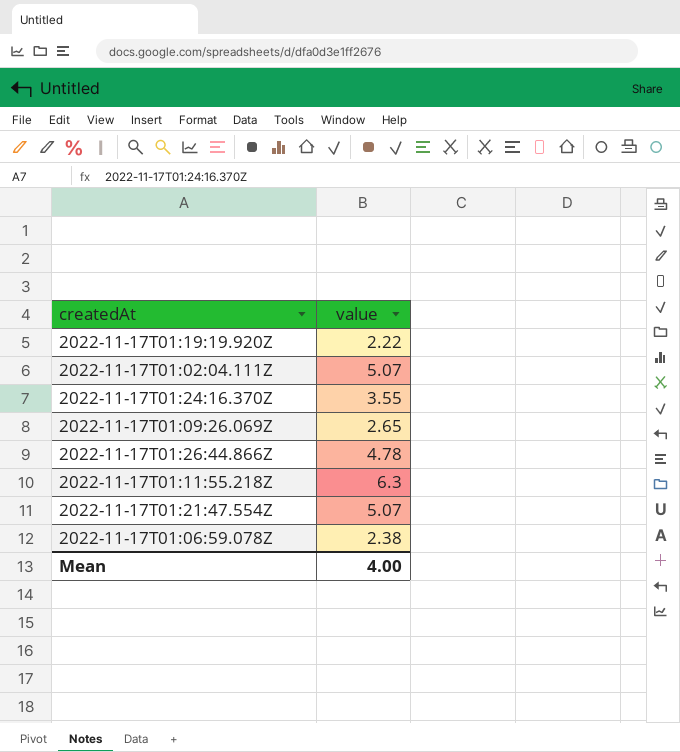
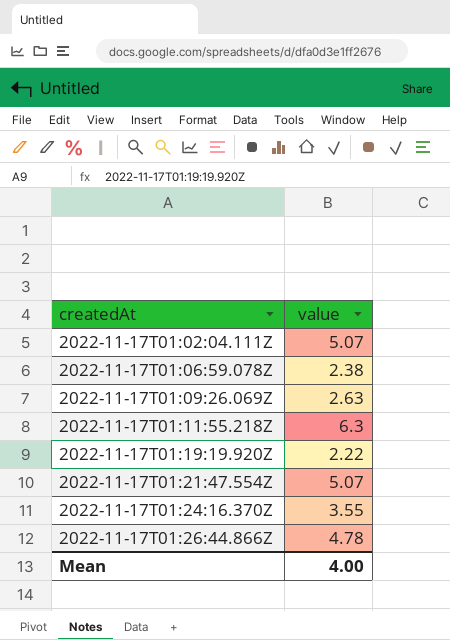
row order: none -> createdAt ascending
2022-11-17T01:09:26.069Z | value: 2.65 -> 2.63

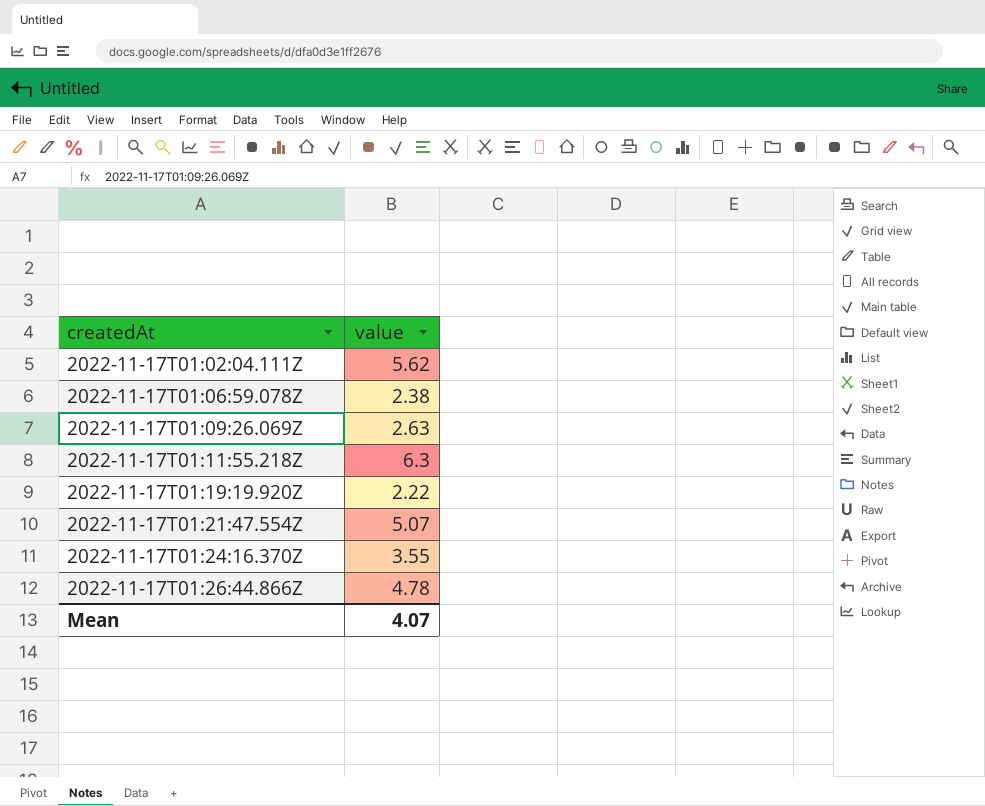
2022-11-17T01:02:04.111Z | value: 5.07 -> 5.62
Mean | value: 4.00 -> 4.07

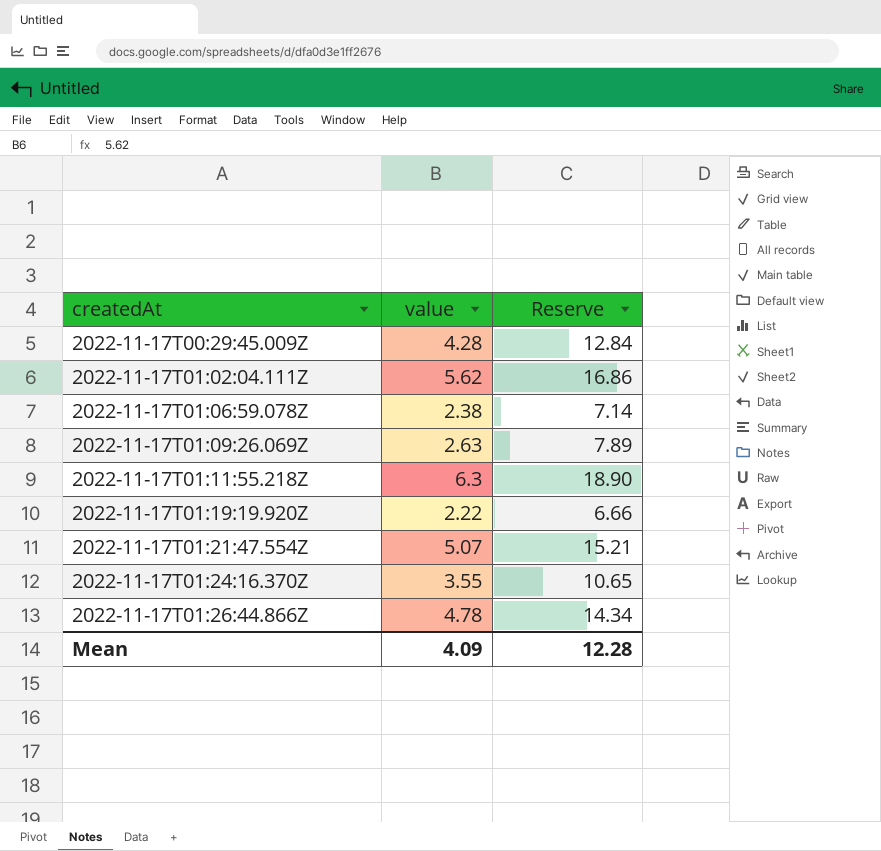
column Reserve | formula: none -> [value] * 3
row 2022-11-17T00:29:45.009Z: none -> 4.28 | 12.84
Mean | value: 4.07 -> 4.09

